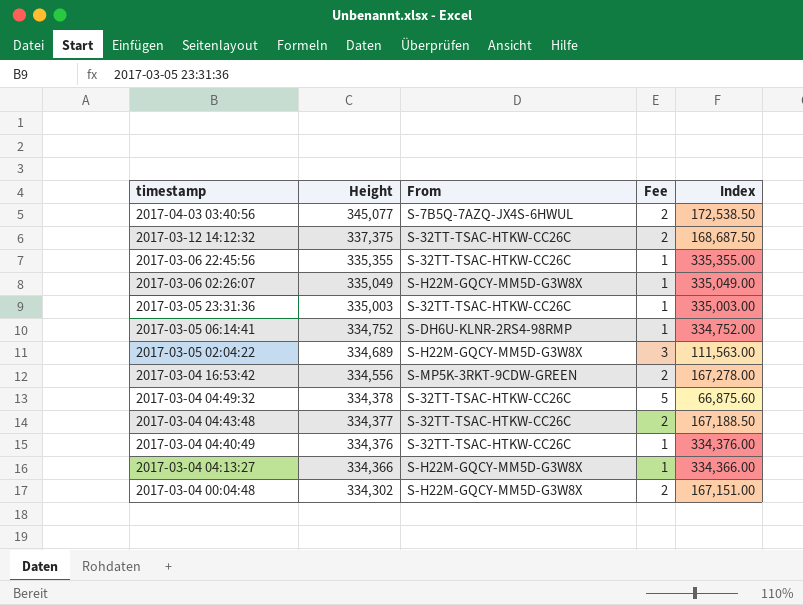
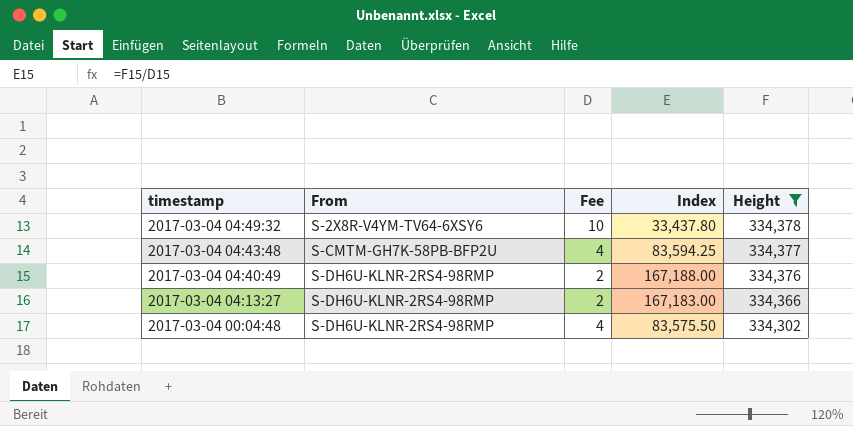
filter: none -> Height <= 334,378
column Height | position: 2 -> 5
2017-03-04 04:49:32 | From: S-32TT-TSAC-HTKW-CC26C -> S-2X8R-V4YM-TV64-6XSY6
2017-03-04 04:49:32 | Fee: 5 -> 10
2017-03-04 04:49:32 | Index: 66,875.60 -> 33,437.80
2017-03-04 04:43:48 | From: S-32TT-TSAC-HTKW-CC26C -> S-CMTM-GH7K-58PB-BFP2U
2017-03-04 04:43:48 | Fee: 2 -> 4
2017-03-04 04:43:48 | Index: 167,188.50 -> 83,594.25
2017-03-04 04:40:49 | From: S-32TT-TSAC-HTKW-CC26C -> S-DH6U-KLNR-2RS4-98RMP
2017-03-04 04:40:49 | Fee: 1 -> 2
2017-03-04 04:40:49 | Index: 334,376.00 -> 167,188.00
2017-03-04 04:13:27 | From: S-H22M-GQCY-MM5D-G3W8X -> S-DH6U-KLNR-2RS4-98RMP
2017-03-04 04:13:27 | Fee: 1 -> 2
2017-03-04 04:13:27 | Index: 334,366.00 -> 167,183.00
2017-03-04 00:04:48 | From: S-H22M-GQCY-MM5D-G3W8X -> S-DH6U-KLNR-2RS4-98RMP
2017-03-04 00:04:48 | Fee: 2 -> 4
2017-03-04 00:04:48 | Index: 167,151.00 -> 83,575.50

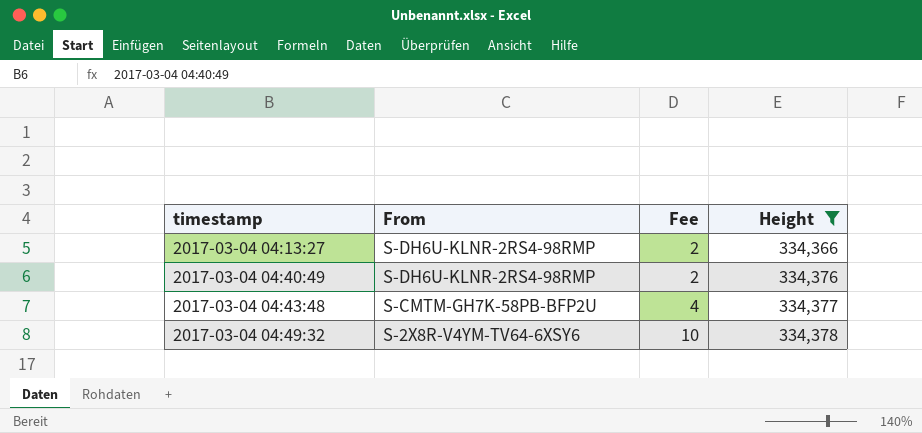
row order: timestamp descending -> timestamp ascending
column Index | formula: [Height] / [Fee] -> none
row 2017-03-04 00:04:48: S-DH6U-KLNR-2RS4-98RMP | 4 | 83,575.50 | 334,302 -> none

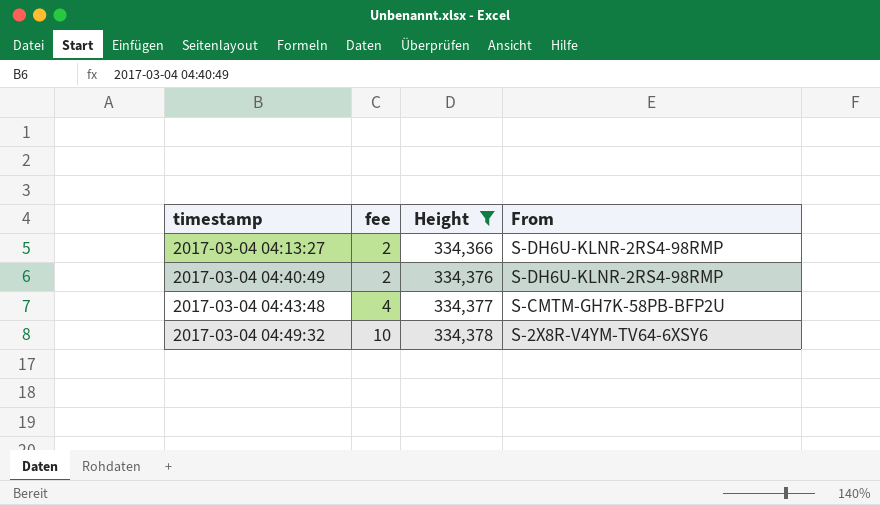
column name: Fee -> fee
column From | position: 2 -> 4

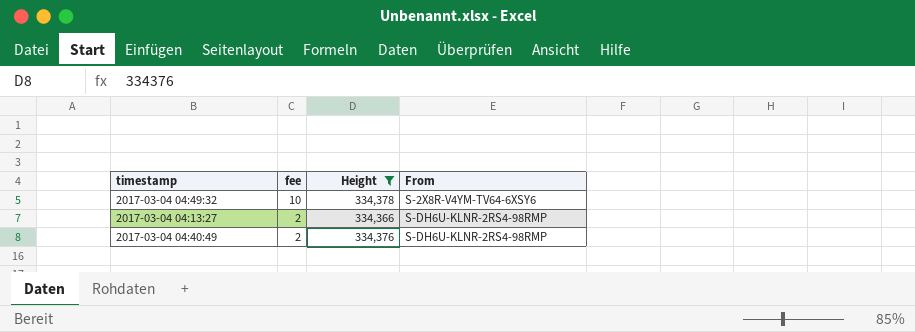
row order: timestamp ascending -> fee descending
row 2017-03-04 04:43:48: 4 | 334,377 | S-CMTM-GH7K-58PB-BFP2U -> none

